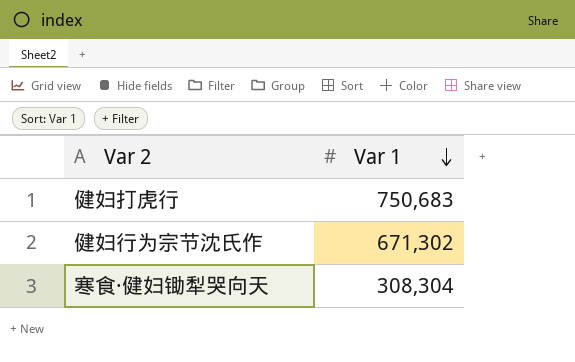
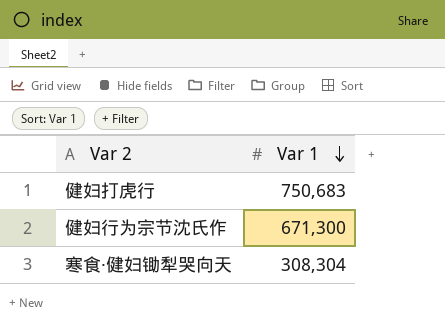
健妇行为宗节沈氏作 | Var 1: 671,302 -> 671,300

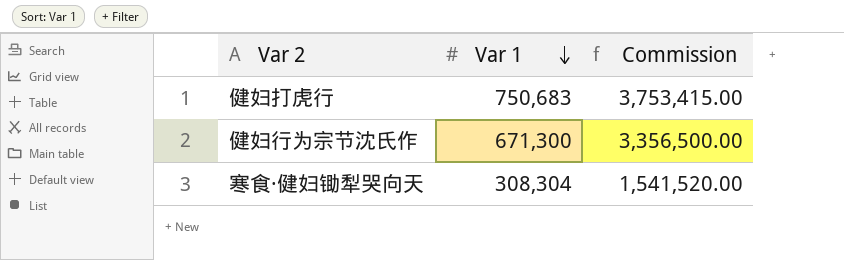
column Commission | formula: none -> [Var 1] * 5

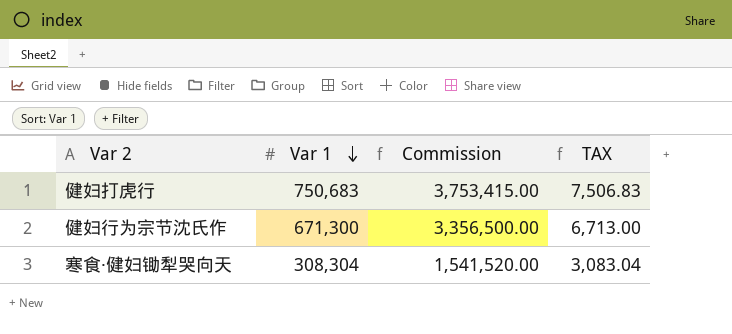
column TAX | formula: none -> [Var 1] * 0.01

